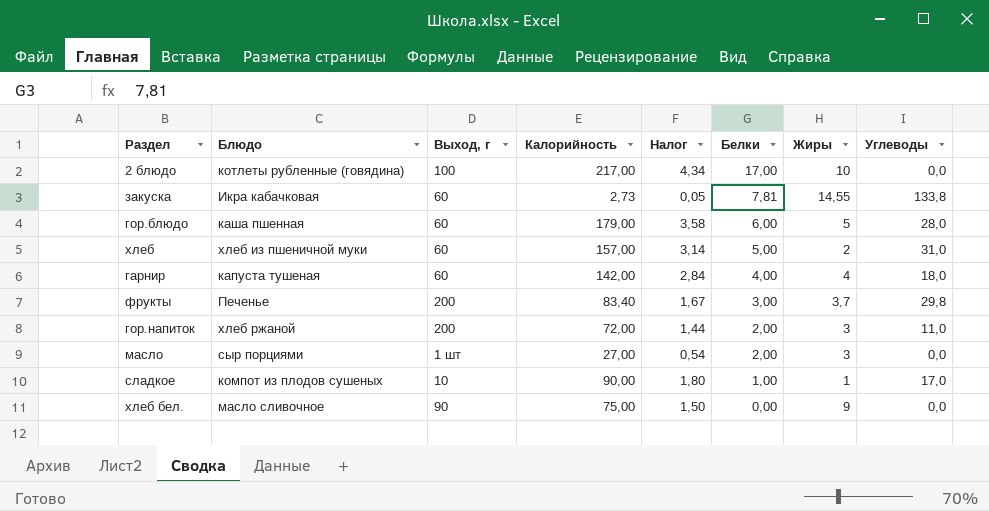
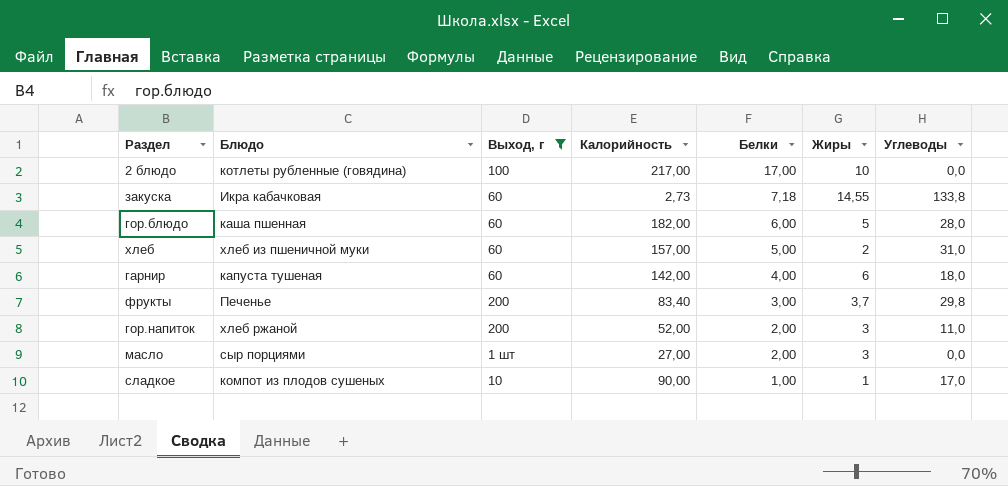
filter: none -> Выход, г != 90
column Налог | formula: [Калорийность] * 0,02 -> none
закуска | Белки: 7,81 -> 7,18
гор.блюдо | Калорийность: 179,00 -> 182,00
гарнир | Жиры: 4 -> 6
гор.напиток | Калорийность: 72,00 -> 52,00

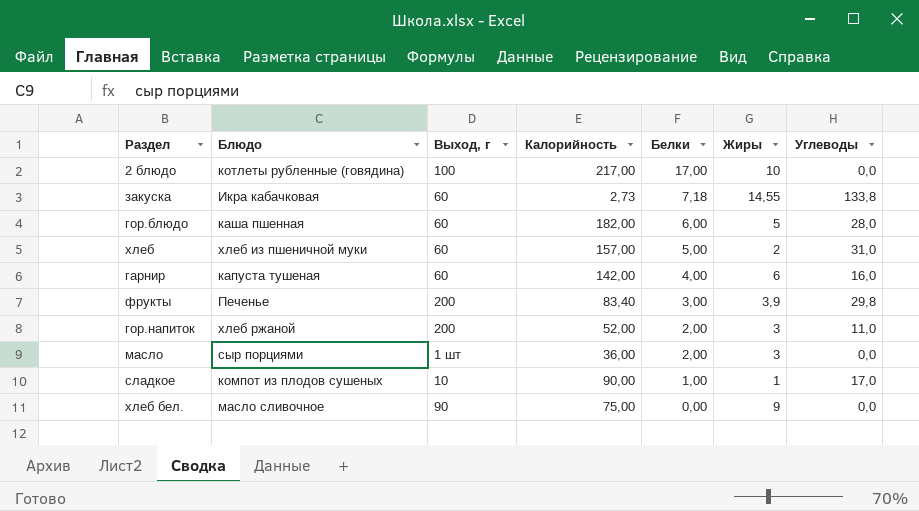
filter: Выход, г != 90 -> none
гарнир | Углеводы: 18,0 -> 16,0
фрукты | Жиры: 3,7 -> 3,9
масло | Калорийность: 27,00 -> 36,00

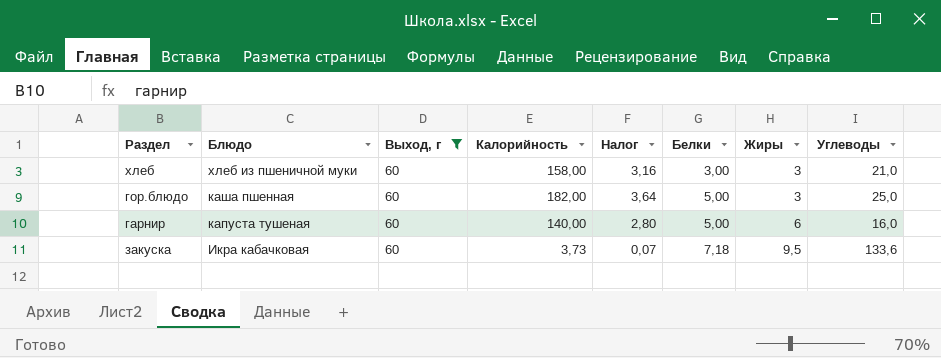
filter: none -> Выход, г = 60
row order: Белки descending -> Блюдо descending
column Налог | formula: none -> [Калорийность] * 0,02
хлеб | Калорийность: 157,00 -> 158,00
хлеб | Белки: 5,00 -> 3,00
хлеб | Жиры: 2 -> 3
хлеб | Углеводы: 31,0 -> 21,0
гор.блюдо | Белки: 6,00 -> 5,00
гор.блюдо | Жиры: 5 -> 3
гор.блюдо | Углеводы: 28,0 -> 25,0
гарнир | Калорийность: 142,00 -> 140,00
гарнир | Белки: 4,00 -> 5,00
закуска | Калорийность: 2,73 -> 3,73
закуска | Жиры: 14,55 -> 9,5
закуска | Углеводы: 133,8 -> 133,6

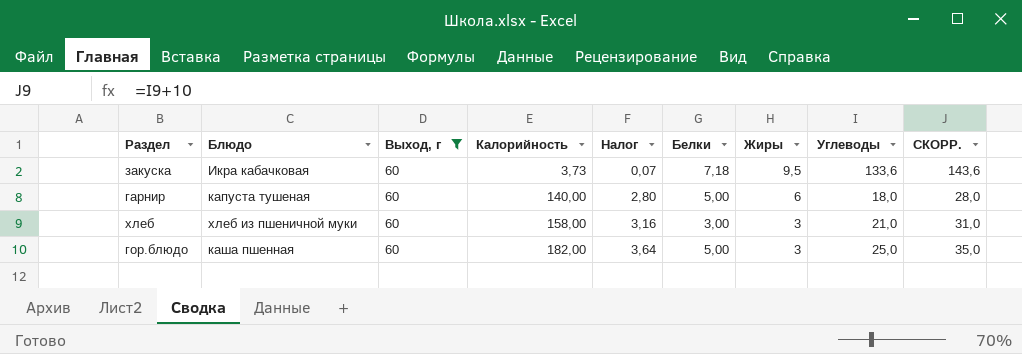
row order: Блюдо descending -> Калорийность ascending
column СКОРР. | formula: none -> [Углеводы] + 10
гарнир | Углеводы: 16,0 -> 18,0

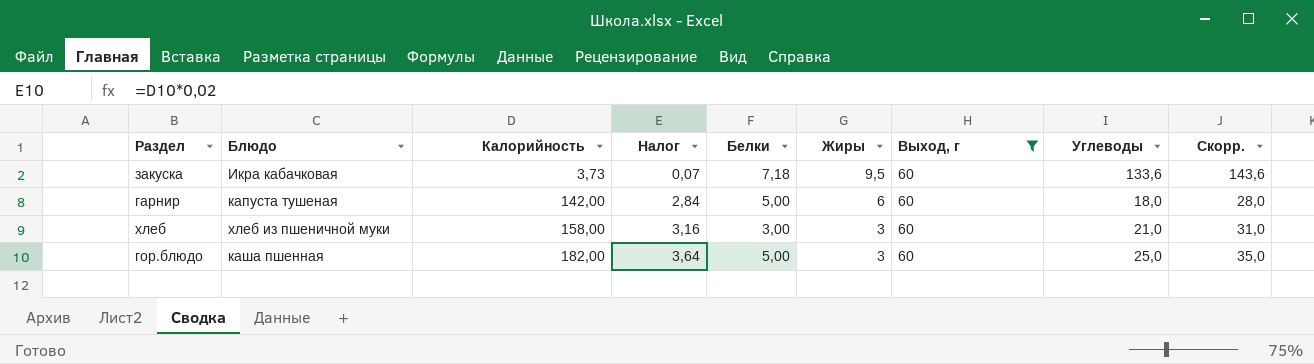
column Выход, г | position: 3 -> 7
column name: СКОРР. -> Скорр.
гарнир | Калорийность: 140,00 -> 142,00
гарнир | Налог: 2,80 -> 2,84

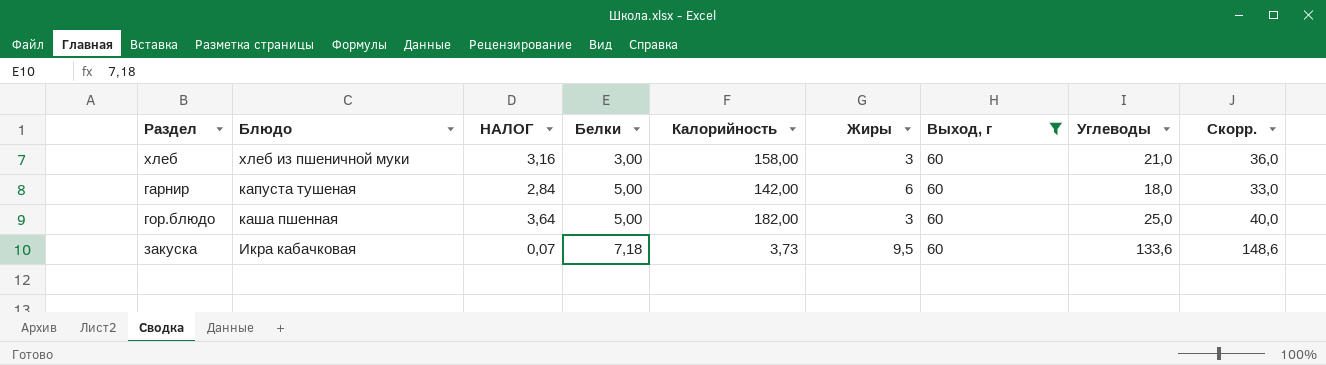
row order: Калорийность ascending -> Белки ascending
column name: Налог -> НАЛОГ
column Калорийность | position: 3 -> 5
column Скорр. | formula: [Углеводы] + 10 -> [Углеводы] + 15

